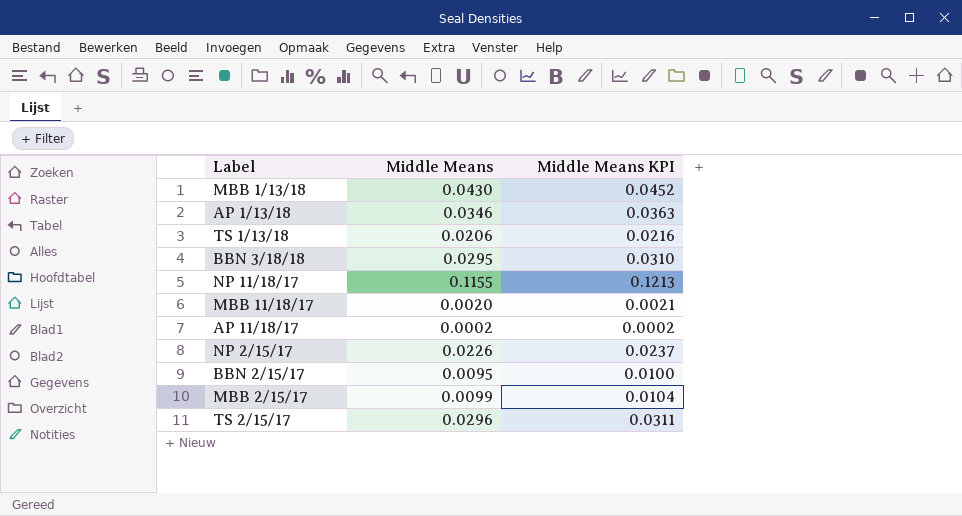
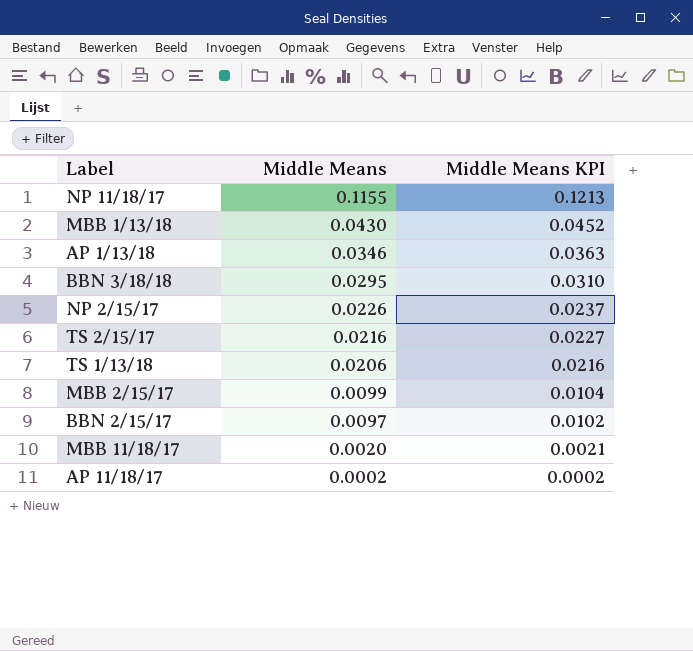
row order: none -> Middle Means descending
TS 2/15/17 | Middle Means: 0.0296 -> 0.0216
TS 2/15/17 | Middle Means KPI: 0.0311 -> 0.0227
BBN 2/15/17 | Middle Means: 0.0095 -> 0.0097
BBN 2/15/17 | Middle Means KPI: 0.0100 -> 0.0102

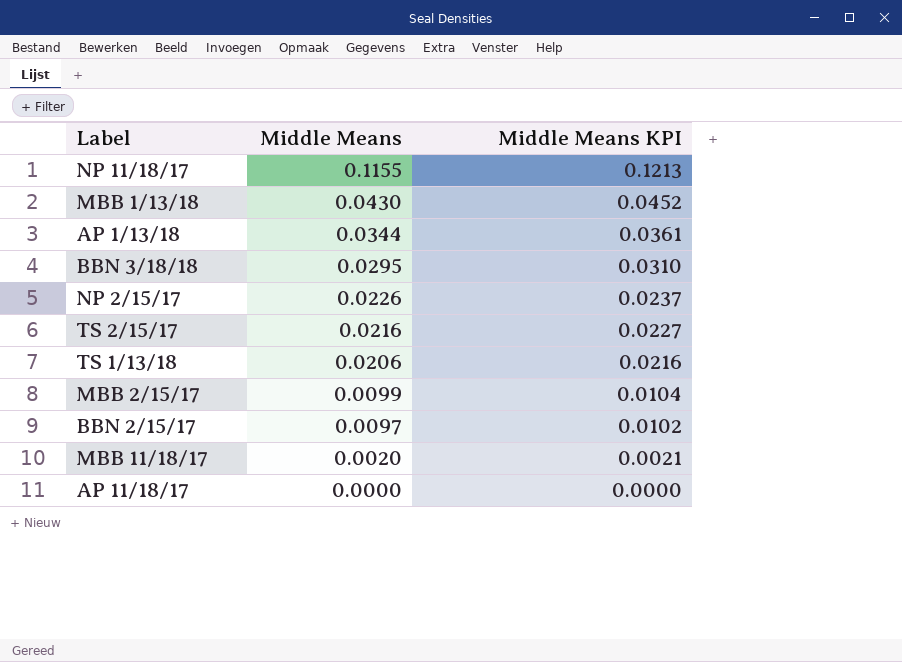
AP 1/13/18 | Middle Means: 0.0346 -> 0.0344
AP 1/13/18 | Middle Means KPI: 0.0363 -> 0.0361
AP 11/18/17 | Middle Means: 0.0002 -> 0.0000
AP 11/18/17 | Middle Means KPI: 0.0002 -> 0.0000

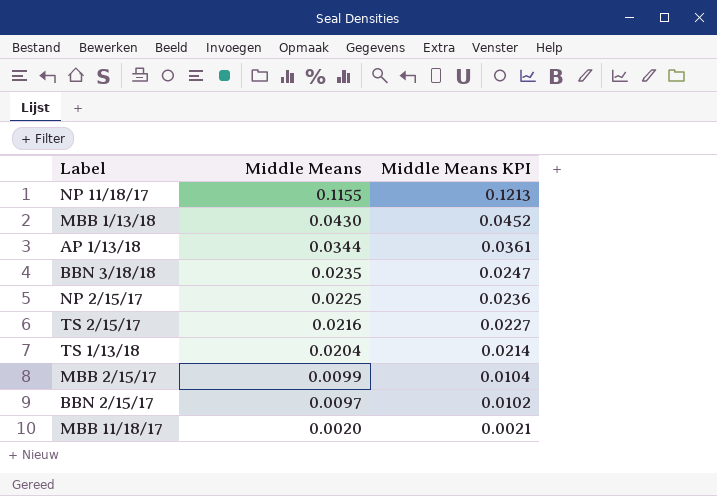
row AP 11/18/17: 0.0000 | 0.0000 -> none
BBN 3/18/18 | Middle Means: 0.0295 -> 0.0235
BBN 3/18/18 | Middle Means KPI: 0.0310 -> 0.0247
NP 2/15/17 | Middle Means: 0.0226 -> 0.0225
NP 2/15/17 | Middle Means KPI: 0.0237 -> 0.0236
TS 1/13/18 | Middle Means: 0.0206 -> 0.0204
TS 1/13/18 | Middle Means KPI: 0.0216 -> 0.0214

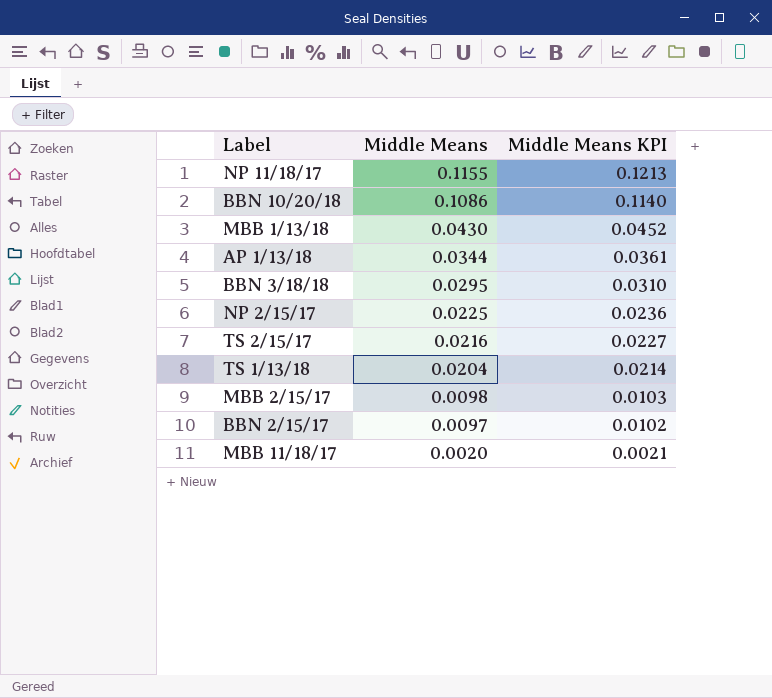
row BBN 10/20/18: none -> 0.1086 | 0.1140
BBN 3/18/18 | Middle Means: 0.0235 -> 0.0295
BBN 3/18/18 | Middle Means KPI: 0.0247 -> 0.0310
MBB 2/15/17 | Middle Means: 0.0099 -> 0.0098
MBB 2/15/17 | Middle Means KPI: 0.0104 -> 0.0103

